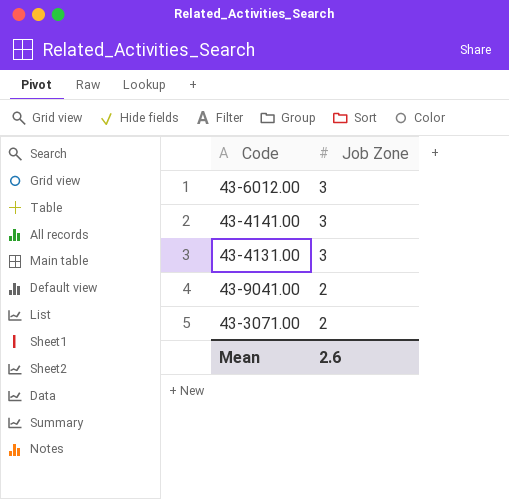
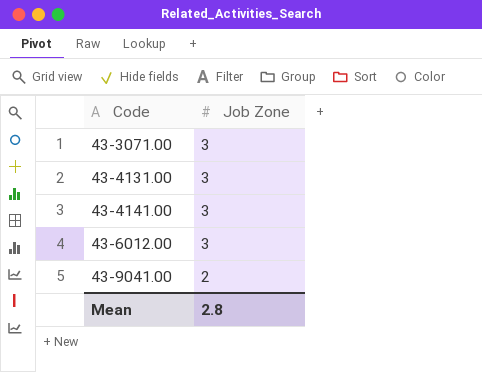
row order: Job Zone descending -> Code ascending
43-3071.00 | Job Zone: 2 -> 3
Mean | Job Zone: 2.6 -> 2.8

